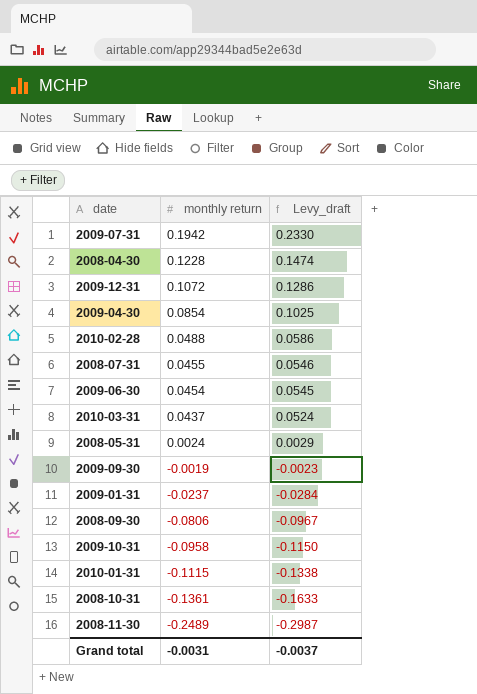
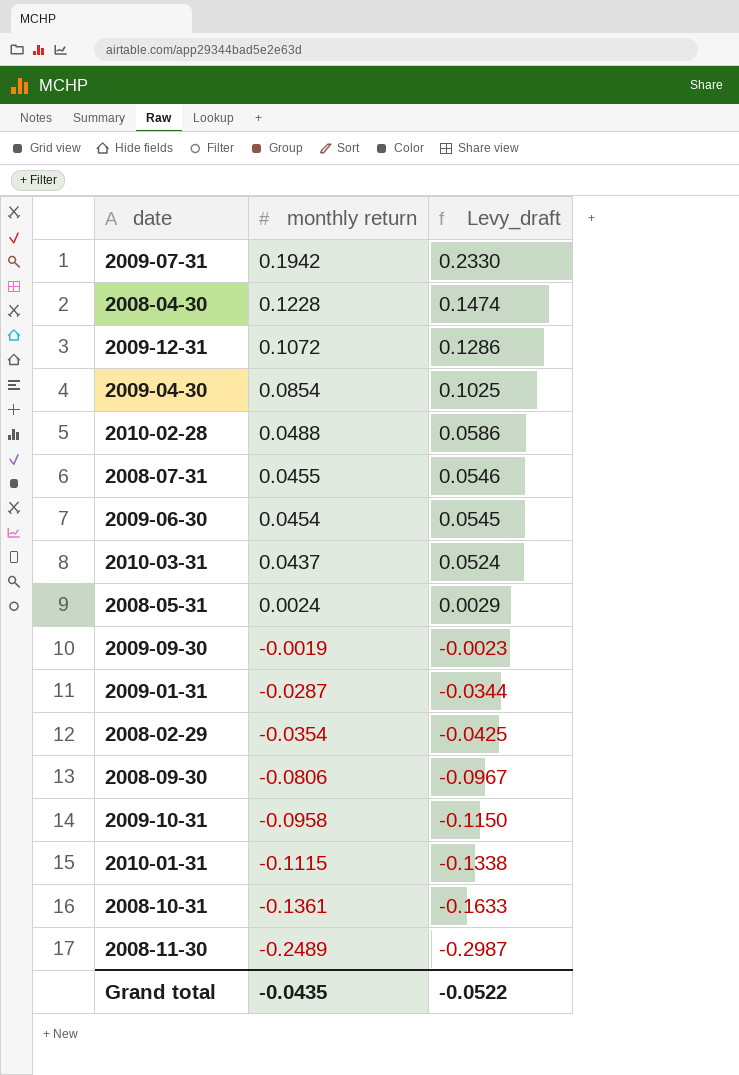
2009-01-31 | monthly return: -0.0237 -> -0.0287
2009-01-31 | Levy_draft: -0.0284 -> -0.0344
row 2008-02-29: none -> -0.0354 | -0.0425
Grand total | monthly return: -0.0031 -> -0.0435
Grand total | Levy_draft: -0.0037 -> -0.0522

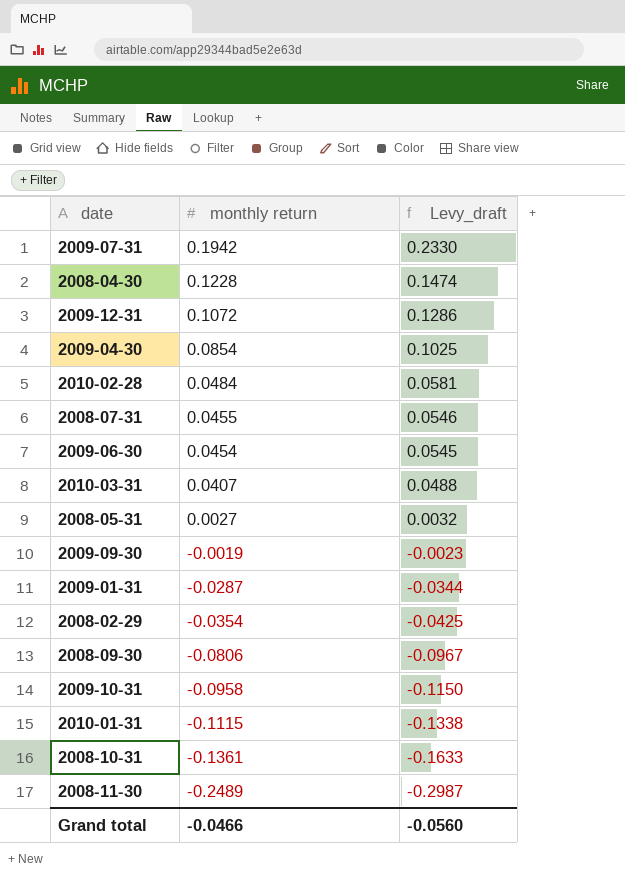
2010-02-28 | monthly return: 0.0488 -> 0.0484
2010-02-28 | Levy_draft: 0.0586 -> 0.0581
2010-03-31 | monthly return: 0.0437 -> 0.0407
2010-03-31 | Levy_draft: 0.0524 -> 0.0488
2008-05-31 | monthly return: 0.0024 -> 0.0027
2008-05-31 | Levy_draft: 0.0029 -> 0.0032
Grand total | monthly return: -0.0435 -> -0.0466
Grand total | Levy_draft: -0.0522 -> -0.0560

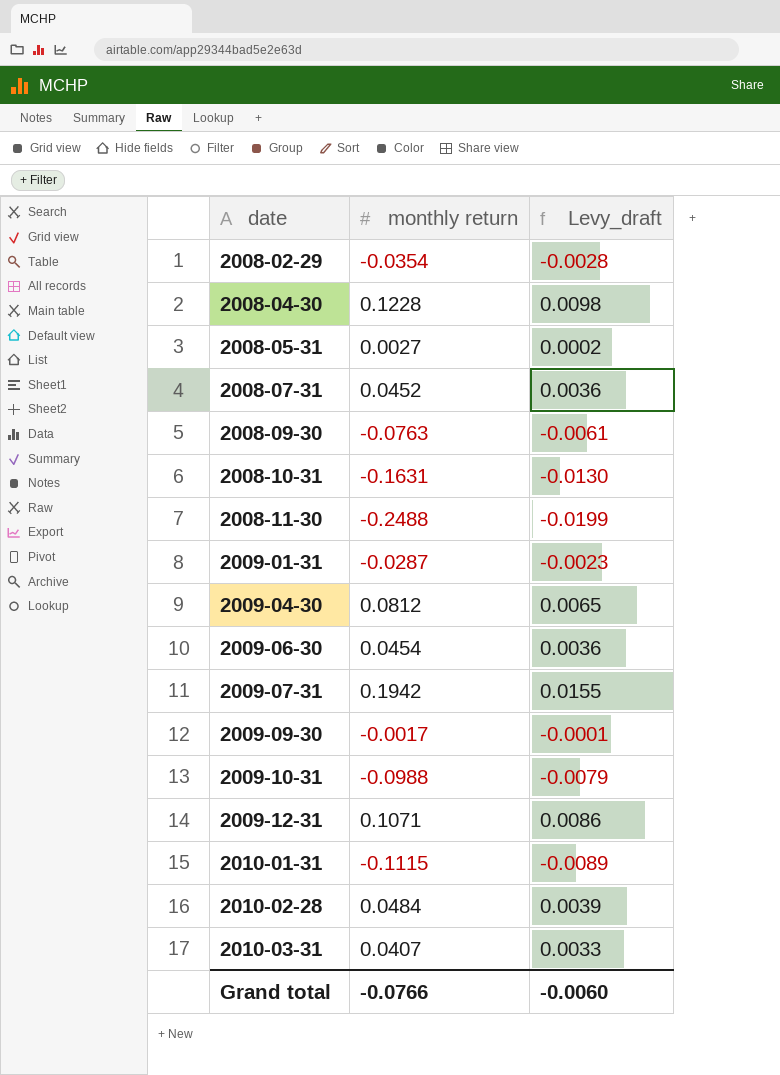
row order: monthly return descending -> date ascending
column Levy_draft | formula: [monthly return] * 1.2 -> [monthly return] * 0.08
2008-07-31 | monthly return: 0.0455 -> 0.0452
2008-09-30 | monthly return: -0.0806 -> -0.0763
2008-10-31 | monthly return: -0.1361 -> -0.1631
2008-11-30 | monthly return: -0.2489 -> -0.2488
2009-04-30 | monthly return: 0.0854 -> 0.0812
2009-09-30 | monthly return: -0.0019 -> -0.0017
2009-10-31 | monthly return: -0.0958 -> -0.0988
2009-12-31 | monthly return: 0.1072 -> 0.1071
Grand total | monthly return: -0.0466 -> -0.0766
Grand total | Levy_draft: -0.0560 -> -0.0060

